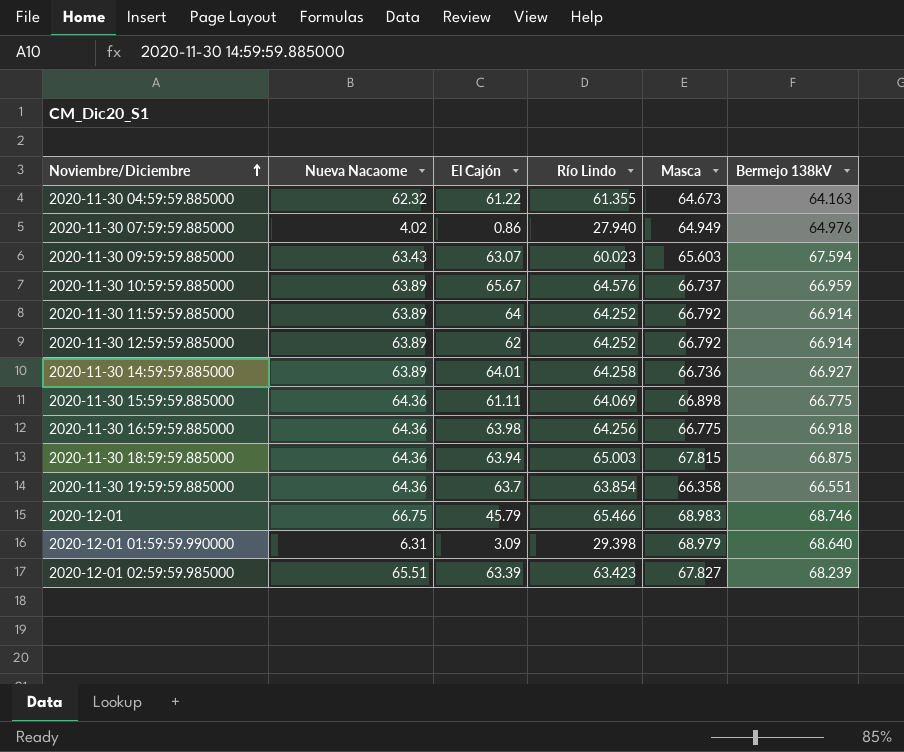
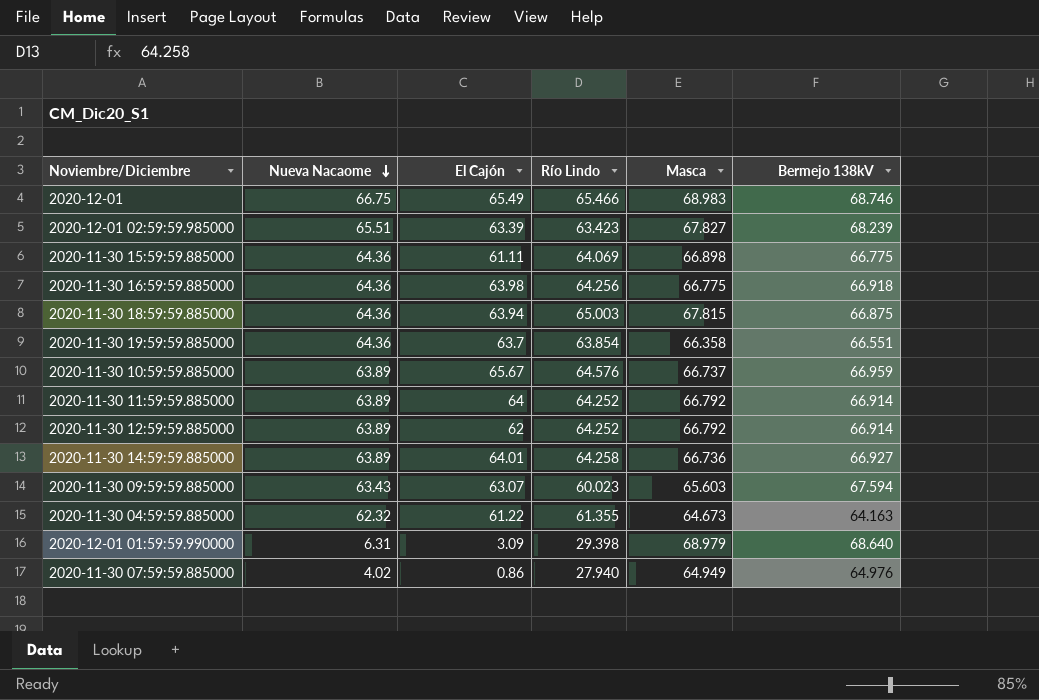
row order: Noviembre/Diciembre ascending -> Nueva Nacaome descending
2020-12-01 | El Cajón: 45.79 -> 65.49

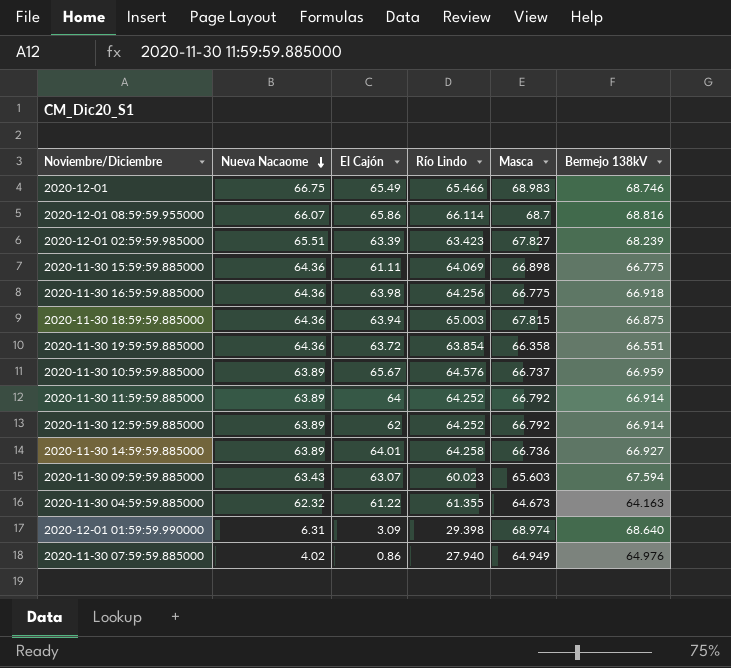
row 2020-12-01 08:59:59.955000: none -> 66.07 | 65.86 | 66.114 | 68.7 | 68.816
2020-11-30 19:59:59.885000 | El Cajón: 63.7 -> 63.72
2020-12-01 01:59:59.990000 | Masca: 68.979 -> 68.974

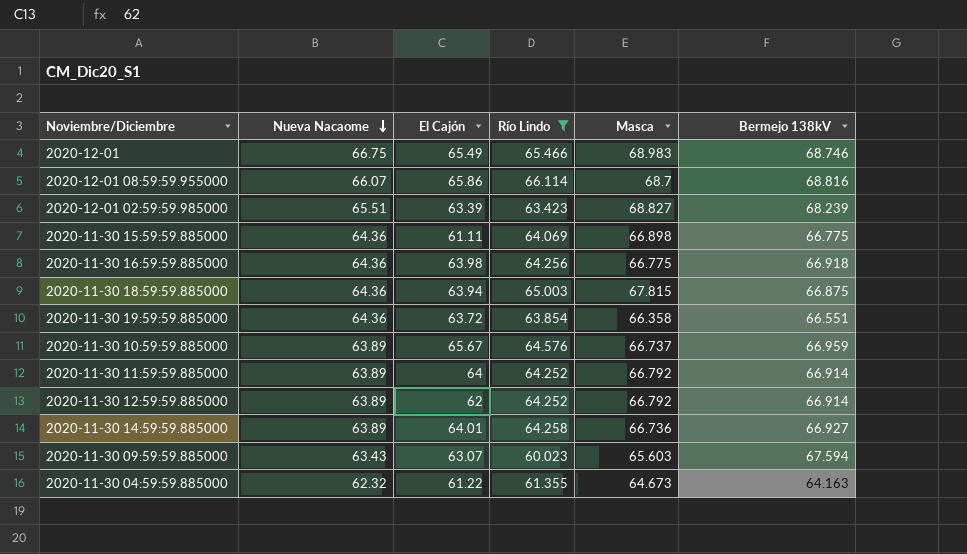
filter: none -> Río Lindo >= 60.023
2020-12-01 02:59:59.985000 | Masca: 67.827 -> 68.827

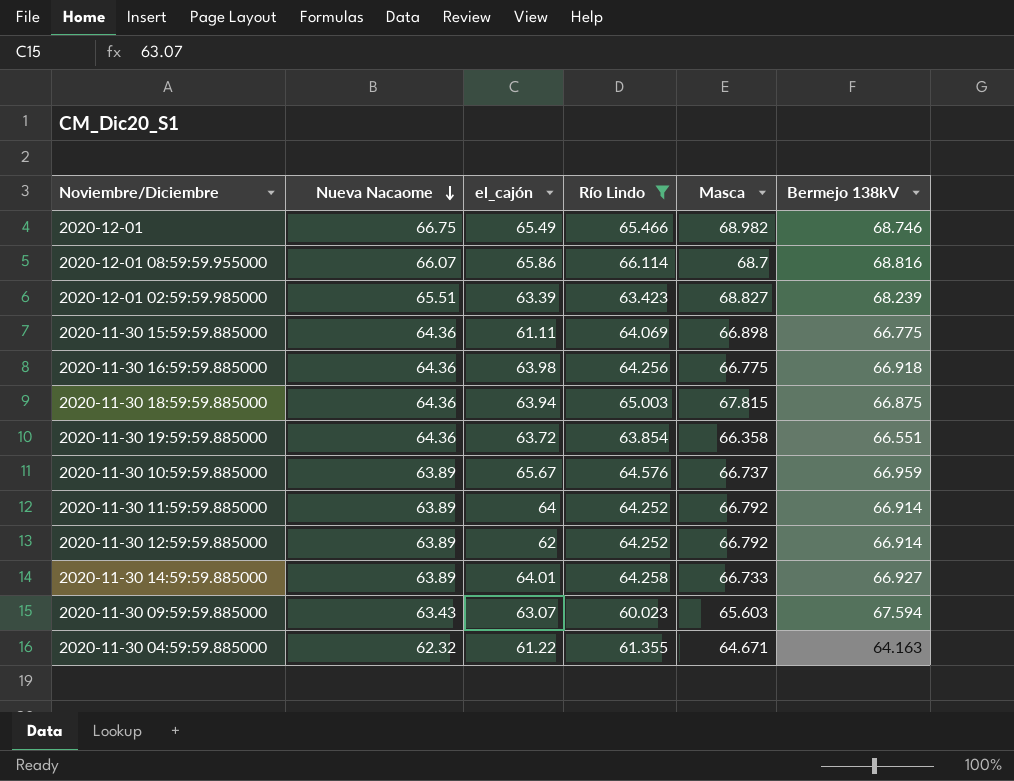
column name: El Cajón -> el_cajón
2020-12-01 | Masca: 68.983 -> 68.982
2020-11-30 14:59:59.885000 | Masca: 66.736 -> 66.733
2020-11-30 04:59:59.885000 | Masca: 64.673 -> 64.671

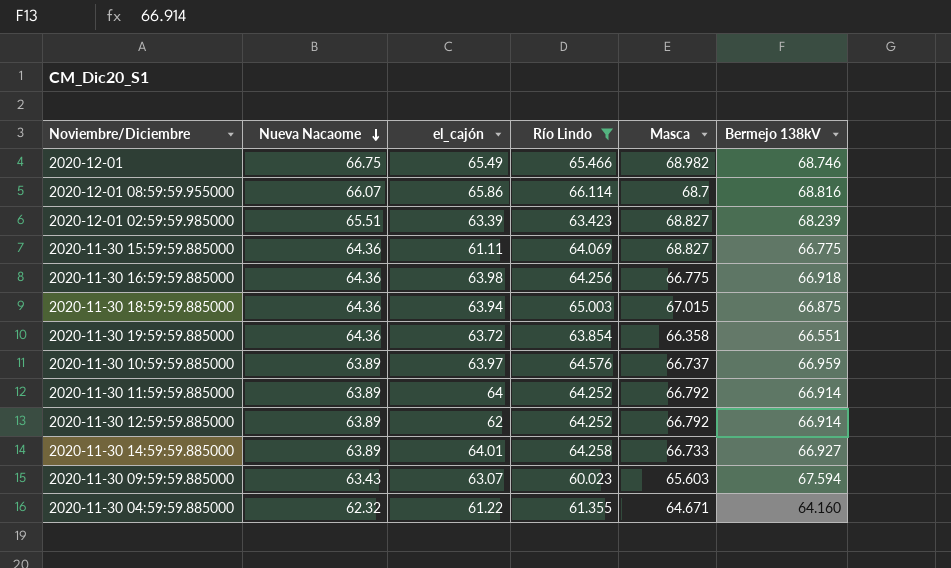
2020-11-30 15:59:59.885000 | Masca: 66.898 -> 68.827
2020-11-30 18:59:59.885000 | Masca: 67.815 -> 67.015
2020-11-30 10:59:59.885000 | el_cajón: 65.67 -> 63.97
2020-11-30 04:59:59.885000 | Bermejo 138kV: 64.163 -> 64.160

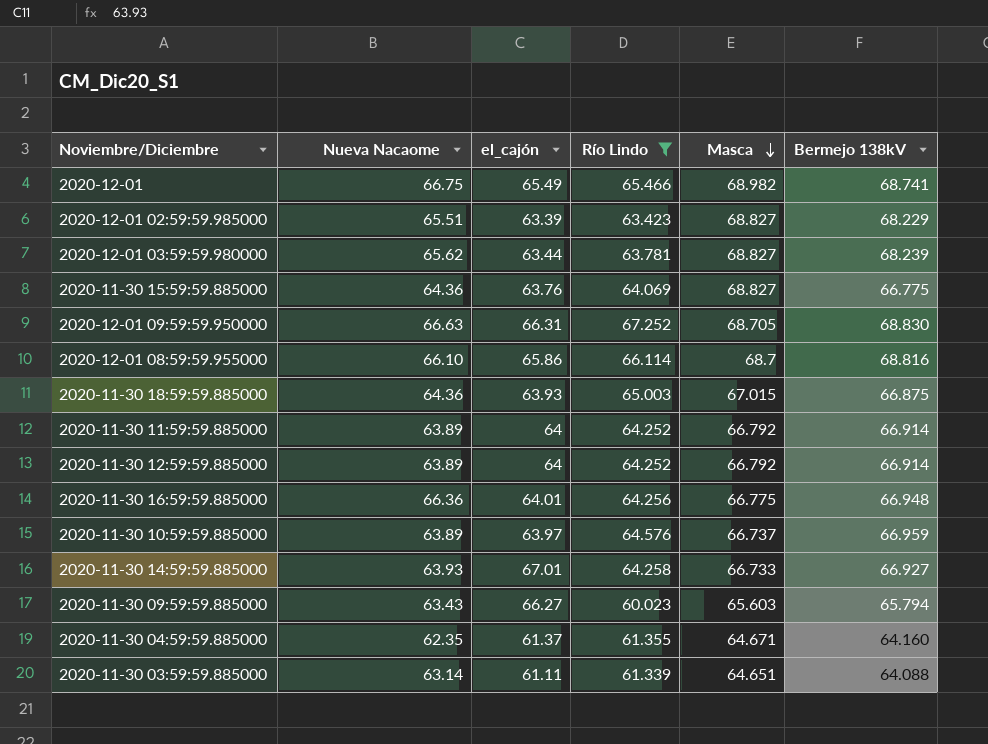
row order: Nueva Nacaome descending -> Masca descending
row 2020-11-30 19:59:59.885000: 64.36 | 63.72 | 63.854 | 66.358 | 66.551 -> none
2020-12-01 | Bermejo 138kV: 68.746 -> 68.741
2020-12-01 02:59:59.985000 | Bermejo 138kV: 68.239 -> 68.229
row 2020-12-01 03:59:59.980000: none -> 65.62 | 63.44 | 63.781 | 68.827 | 68.239
2020-11-30 15:59:59.885000 | el_cajón: 61.11 -> 63.76
row 2020-12-01 09:59:59.950000: none -> 66.63 | 66.31 | 67.252 | 68.705 | 68.830
2020-12-01 08:59:59.955000 | Nueva Nacaome: 66.07 -> 66.10
2020-11-30 18:59:59.885000 | el_cajón: 63.94 -> 63.93
2020-11-30 12:59:59.885000 | el_cajón: 62 -> 64
2020-11-30 16:59:59.885000 | Nueva Nacaome: 64.36 -> 66.36
2020-11-30 16:59:59.885000 | el_cajón: 63.98 -> 64.01
2020-11-30 16:59:59.885000 | Bermejo 138kV: 66.918 -> 66.948
2020-11-30 14:59:59.885000 | Nueva Nacaome: 63.89 -> 63.93
2020-11-30 14:59:59.885000 | el_cajón: 64.01 -> 67.01
2020-11-30 09:59:59.885000 | el_cajón: 63.07 -> 66.27
2020-11-30 09:59:59.885000 | Bermejo 138kV: 67.594 -> 65.794
2020-11-30 04:59:59.885000 | Nueva Nacaome: 62.32 -> 62.35
2020-11-30 04:59:59.885000 | el_cajón: 61.22 -> 61.37
row 2020-11-30 03:59:59.885000: none -> 63.14 | 61.11 | 61.339 | 64.651 | 64.088

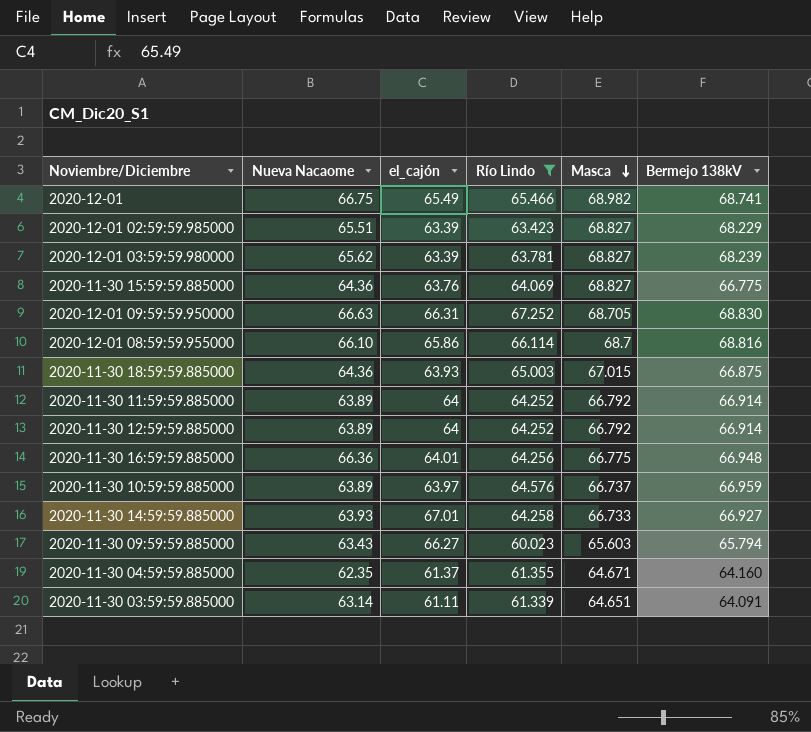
2020-12-01 03:59:59.980000 | el_cajón: 63.44 -> 63.39
2020-11-30 03:59:59.885000 | Bermejo 138kV: 64.088 -> 64.091

